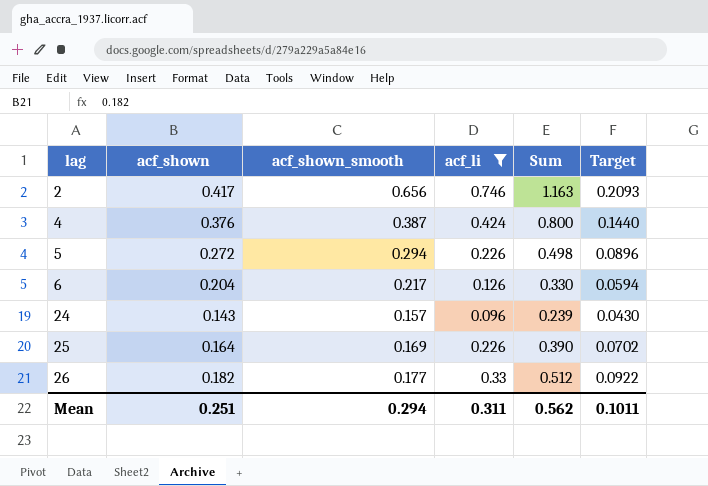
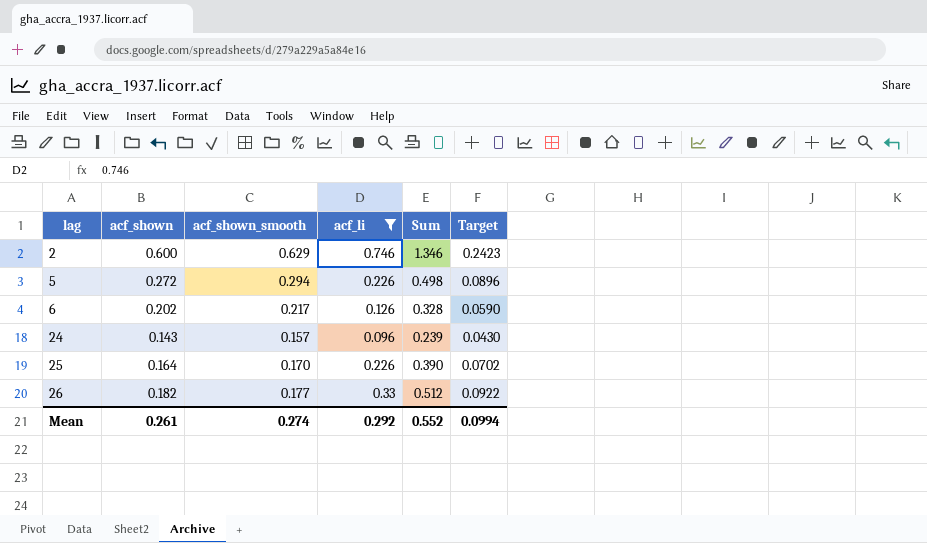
row 4: 0.376 | 0.387 | 0.424 | 0.800 | 0.1440 -> none
2 | acf_shown: 0.417 -> 0.600
2 | acf_shown_smooth: 0.656 -> 0.629
2 | Sum: 1.163 -> 1.346
2 | Target: 0.2093 -> 0.2423
6 | acf_shown: 0.204 -> 0.202
6 | Sum: 0.330 -> 0.328
6 | Target: 0.0594 -> 0.0590
25 | acf_shown_smooth: 0.169 -> 0.170
Mean | acf_shown: 0.251 -> 0.261
Mean | acf_shown_smooth: 0.294 -> 0.274
Mean | acf_li: 0.311 -> 0.292
Mean | Sum: 0.562 -> 0.552
Mean | Target: 0.1011 -> 0.0994

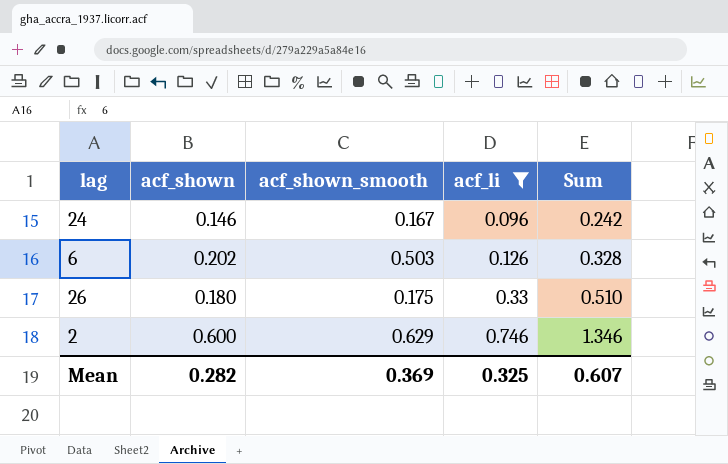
row order: lag ascending -> acf_li ascending
column Target | formula: [Sum] * 0.18 -> none
row 5: 0.272 | 0.294 | 0.226 | 0.498 | 0.0896 -> none
row 25: 0.164 | 0.170 | 0.226 | 0.390 | 0.0702 -> none
24 | acf_shown: 0.143 -> 0.146
24 | acf_shown_smooth: 0.157 -> 0.167
24 | Sum: 0.239 -> 0.242
6 | acf_shown_smooth: 0.217 -> 0.503
26 | acf_shown: 0.182 -> 0.180
26 | acf_shown_smooth: 0.177 -> 0.175
26 | Sum: 0.512 -> 0.510
Mean | acf_shown: 0.261 -> 0.282
Mean | acf_shown_smooth: 0.274 -> 0.369
Mean | acf_li: 0.292 -> 0.325
Mean | Sum: 0.552 -> 0.607

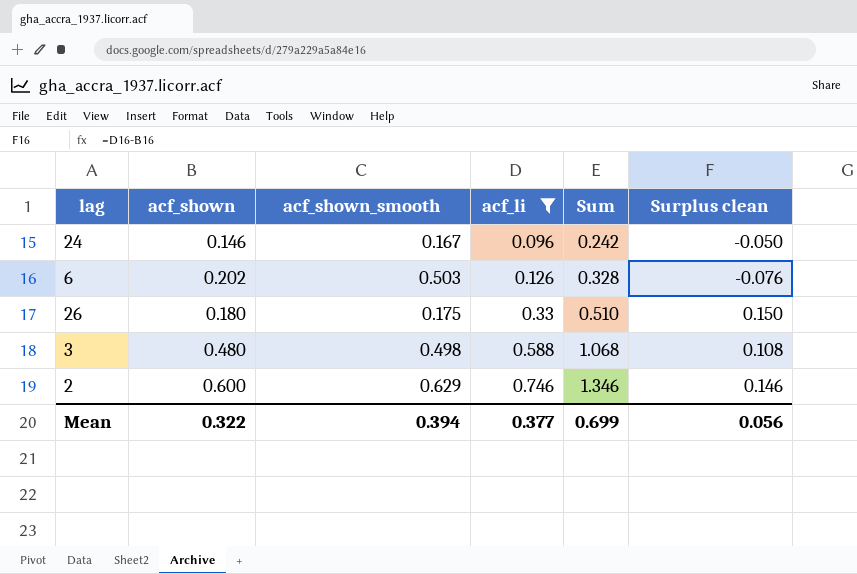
column Surplus clean | formula: none -> [acf_li] - [acf_shown]
row 3: none -> 0.480 | 0.498 | 0.588 | 1.068 | 0.108
Mean | acf_shown: 0.282 -> 0.322
Mean | acf_shown_smooth: 0.369 -> 0.394
Mean | acf_li: 0.325 -> 0.377
Mean | Sum: 0.607 -> 0.699

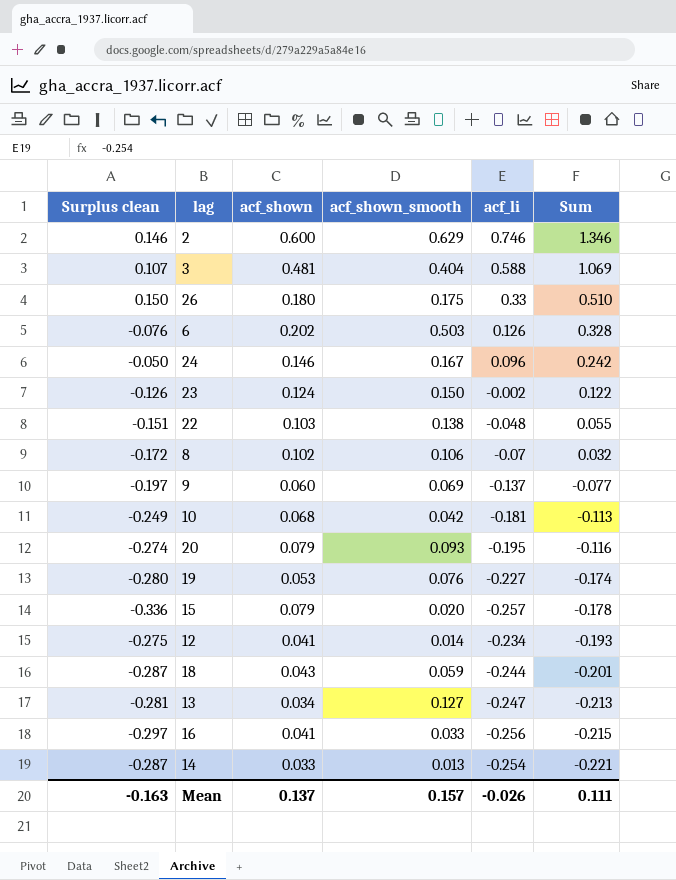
filter: acf_li >= 0.096 -> none
row order: acf_li ascending -> Sum descending
column Surplus clean | position: 6 -> 1
3 | Surplus clean: 0.108 -> 0.107
3 | acf_shown: 0.480 -> 0.481
3 | acf_shown_smooth: 0.498 -> 0.404
3 | Sum: 1.068 -> 1.069
Mean | Surplus clean: 0.056 -> -0.163
Mean | acf_shown: 0.322 -> 0.137
Mean | acf_shown_smooth: 0.394 -> 0.157
Mean | acf_li: 0.377 -> -0.026
Mean | Sum: 0.699 -> 0.111

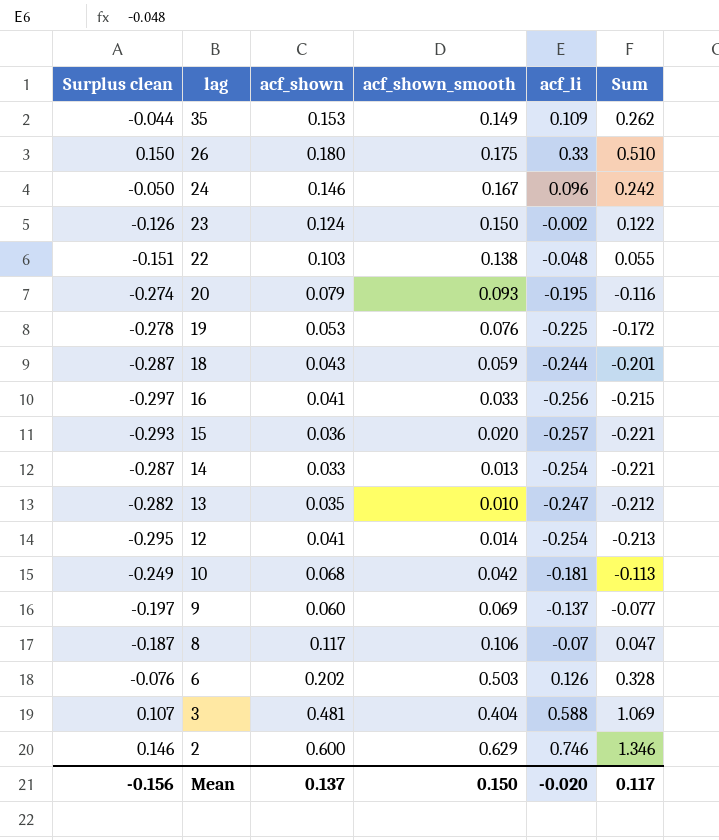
row order: Sum descending -> lag descending
row 35: none -> -0.044 | 0.153 | 0.149 | 0.109 | 0.262
19 | Surplus clean: -0.280 -> -0.278
19 | acf_li: -0.227 -> -0.225
19 | Sum: -0.174 -> -0.172
15 | Surplus clean: -0.336 -> -0.293
15 | acf_shown: 0.079 -> 0.036
15 | Sum: -0.178 -> -0.221
13 | Surplus clean: -0.281 -> -0.282
13 | acf_shown: 0.034 -> 0.035
13 | acf_shown_smooth: 0.127 -> 0.010
13 | Sum: -0.213 -> -0.212
12 | Surplus clean: -0.275 -> -0.295
12 | acf_li: -0.234 -> -0.254
12 | Sum: -0.193 -> -0.213
8 | Surplus clean: -0.172 -> -0.187
8 | acf_shown: 0.102 -> 0.117
8 | Sum: 0.032 -> 0.047
Mean | Surplus clean: -0.163 -> -0.156
Mean | acf_shown_smooth: 0.157 -> 0.150
Mean | acf_li: -0.026 -> -0.020
Mean | Sum: 0.111 -> 0.117

